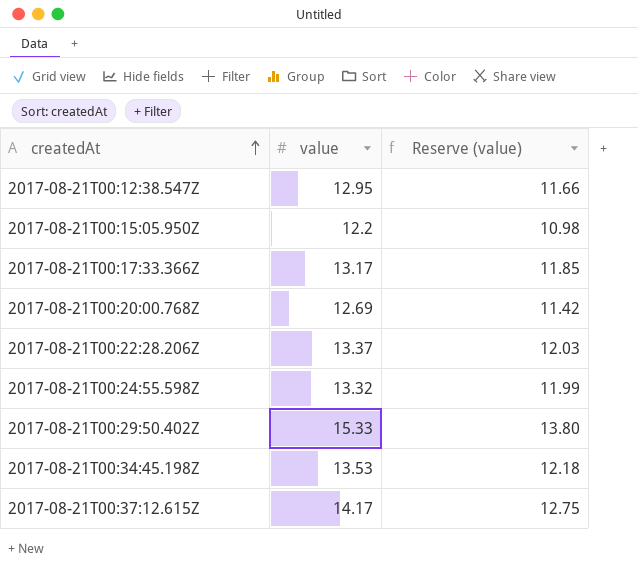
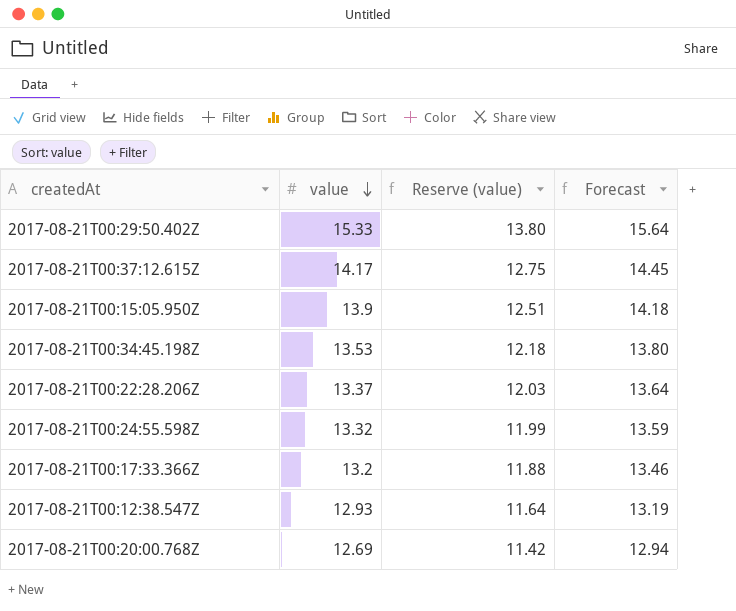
row order: createdAt ascending -> value descending
column Forecast | formula: none -> [value] * 1.02
2017-08-21T00:15:05.950Z | value: 12.2 -> 13.9
2017-08-21T00:15:05.950Z | Reserve (value): 10.98 -> 12.51
2017-08-21T00:17:33.366Z | value: 13.17 -> 13.2
2017-08-21T00:17:33.366Z | Reserve (value): 11.85 -> 11.88
2017-08-21T00:12:38.547Z | value: 12.95 -> 12.93
2017-08-21T00:12:38.547Z | Reserve (value): 11.66 -> 11.64

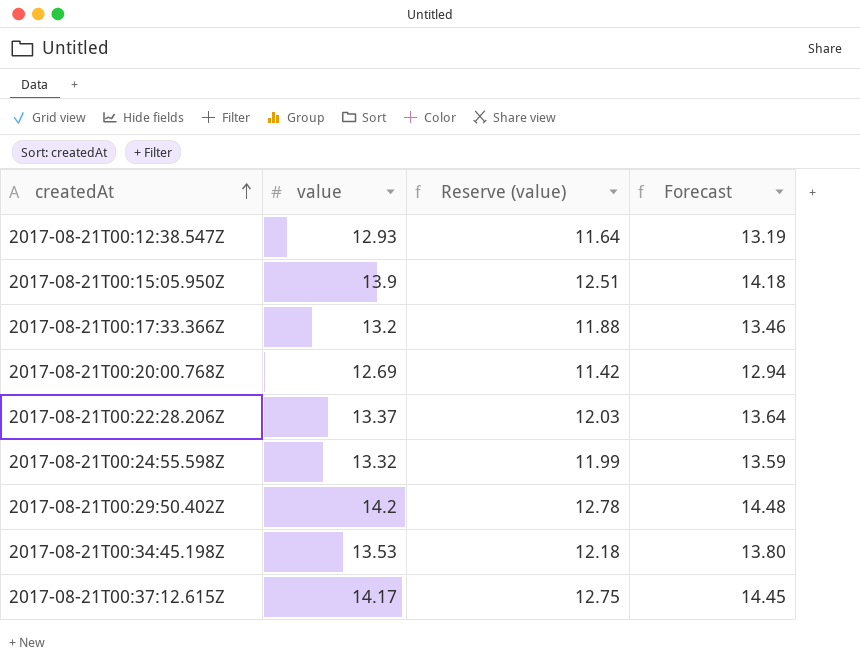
row order: value descending -> createdAt ascending
2017-08-21T00:29:50.402Z | value: 15.33 -> 14.2
2017-08-21T00:29:50.402Z | Reserve (value): 13.80 -> 12.78
2017-08-21T00:29:50.402Z | Forecast: 15.64 -> 14.48

